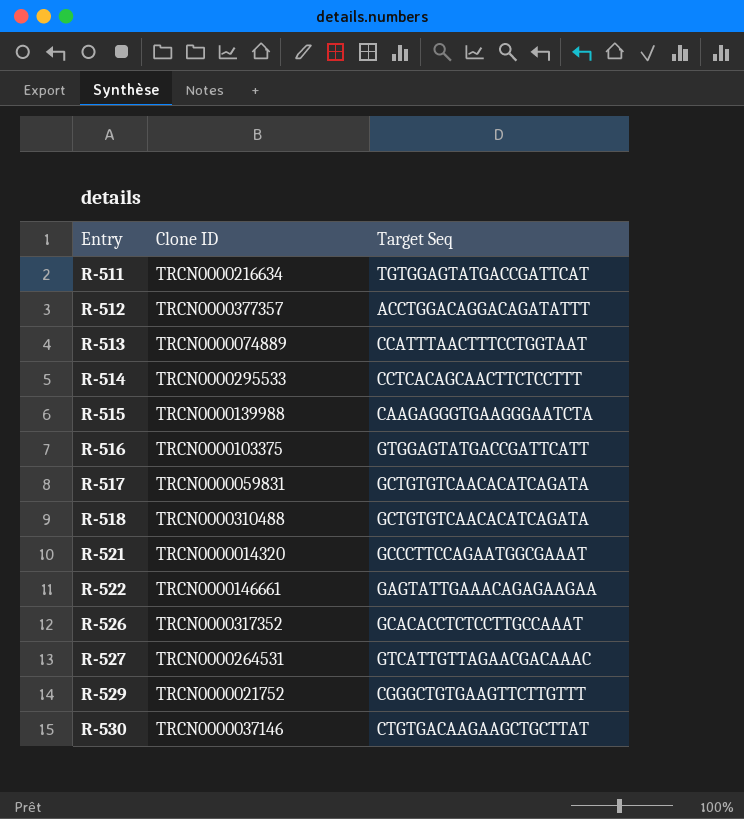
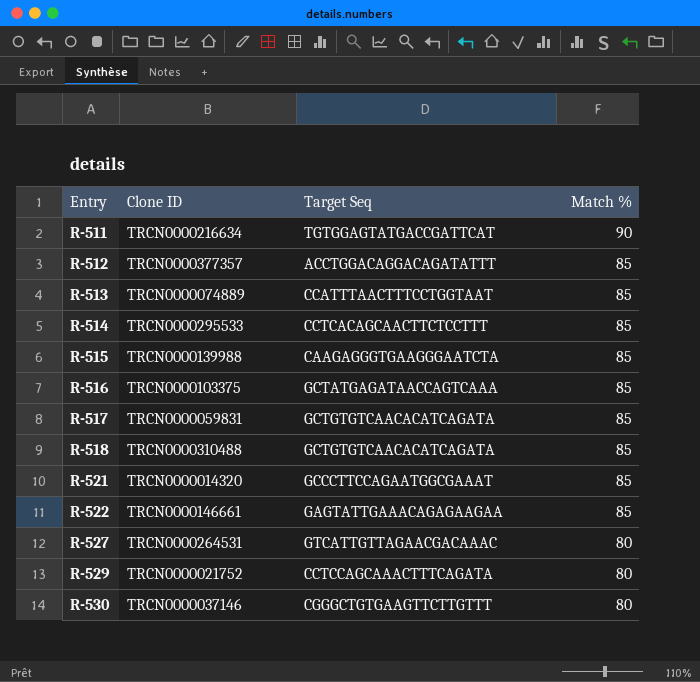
column Match % | position: none -> 4
row R-526: TRCN0000317352 | GCACACCTCTCCTTGCCAAAT -> none
R-516 | Target Seq: GTGGAGTATGACCGATTCATT -> GCTATGAGATAACCAGTCAAA
R-529 | Target Seq: CGGGCTGTGAAGTTCTTGTTT -> CCTCCAGCAAACTTTCAGATA
R-530 | Target Seq: CTGTGACAAGAAGCTGCTTAT -> CGGGCTGTGAAGTTCTTGTTT

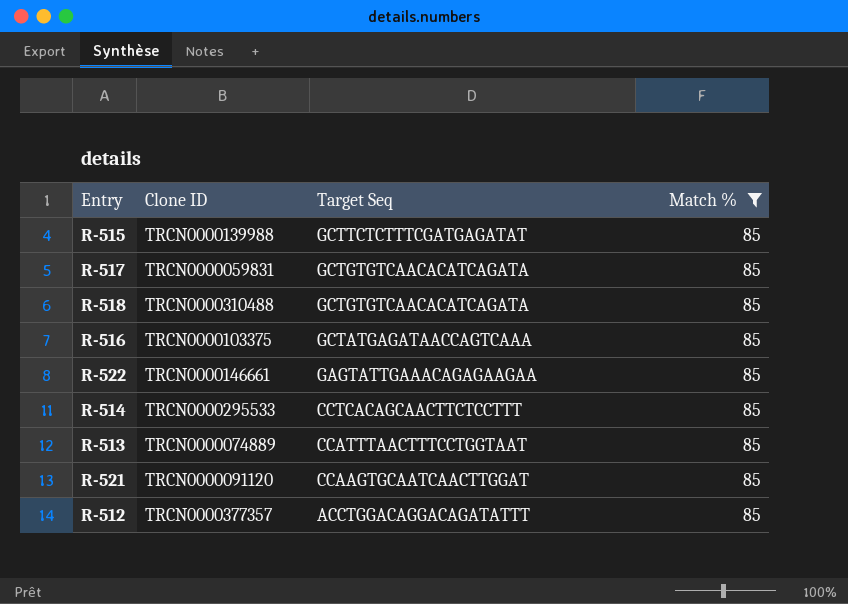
filter: none -> Match % = 85
row order: Entry ascending -> Target Seq descending
R-515 | Target Seq: CAAGAGGGTGAAGGGAATCTA -> GCTTCTCTTTCGATGAGATAT
R-521 | Clone ID: TRCN0000014320 -> TRCN0000091120
R-521 | Target Seq: GCCCTTCCAGAATGGCGAAAT -> CCAAGTGCAATCAACTTGGAT

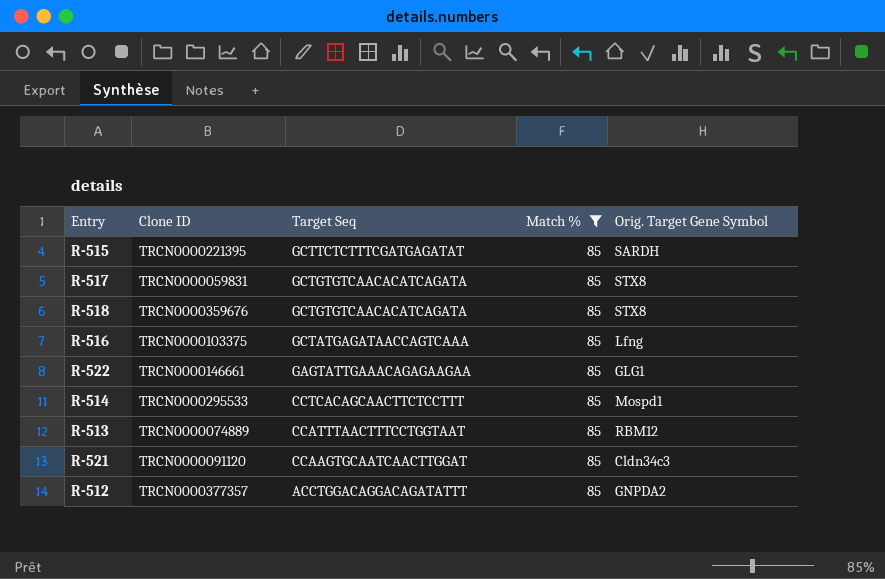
column Orig. Target Gene Symbol | position: none -> 5
R-515 | Clone ID: TRCN0000139988 -> TRCN0000221395
R-518 | Clone ID: TRCN0000310488 -> TRCN0000359676

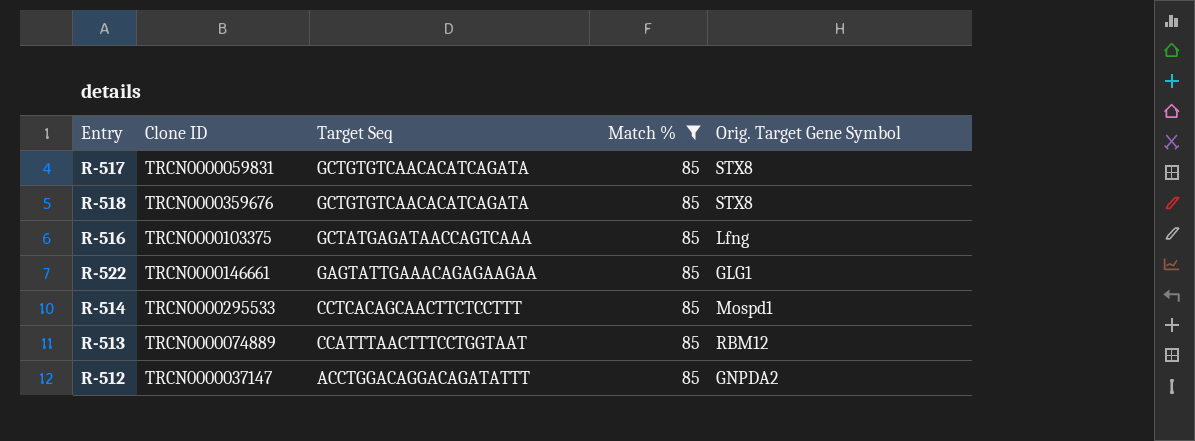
row R-515: TRCN0000221395 | GCTTCTCTTTCGATGAGATAT | 85 | SARDH -> none
row R-521: TRCN0000091120 | CCAAGTGCAATCAACTTGGAT | 85 | Cldn34c3 -> none
R-512 | Clone ID: TRCN0000377357 -> TRCN0000037147

